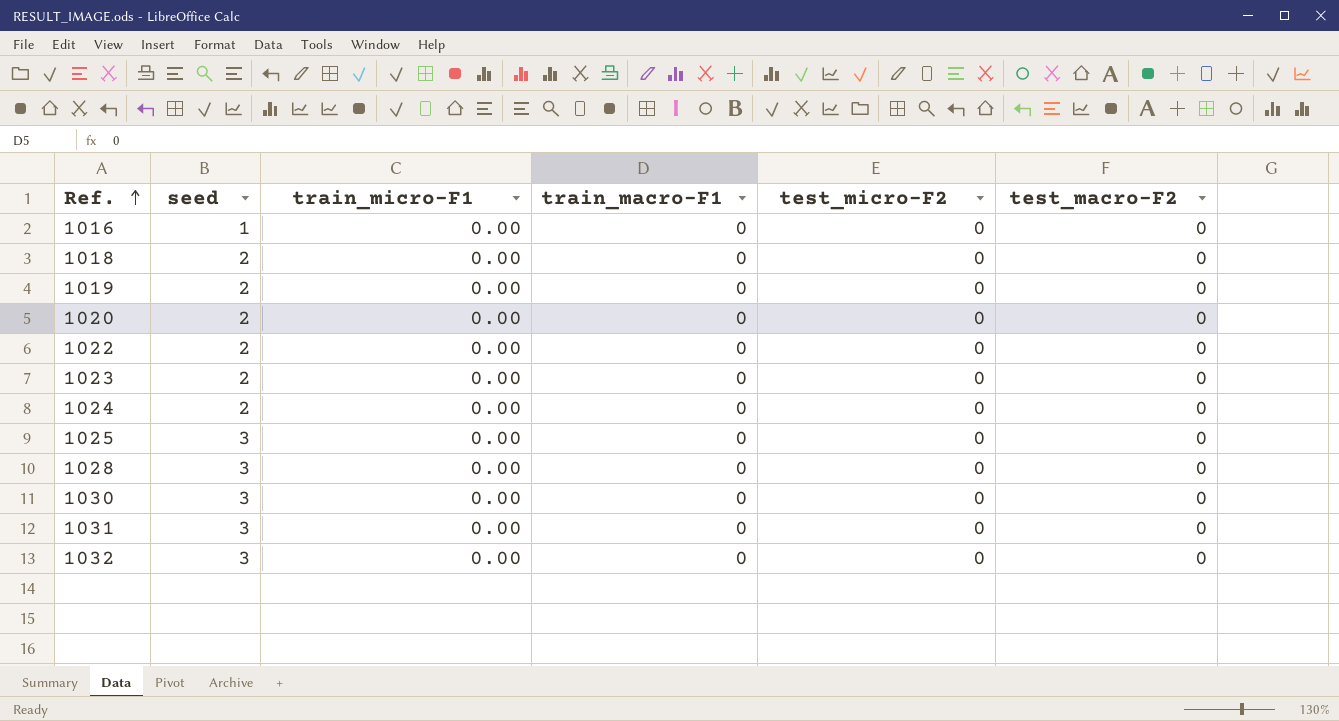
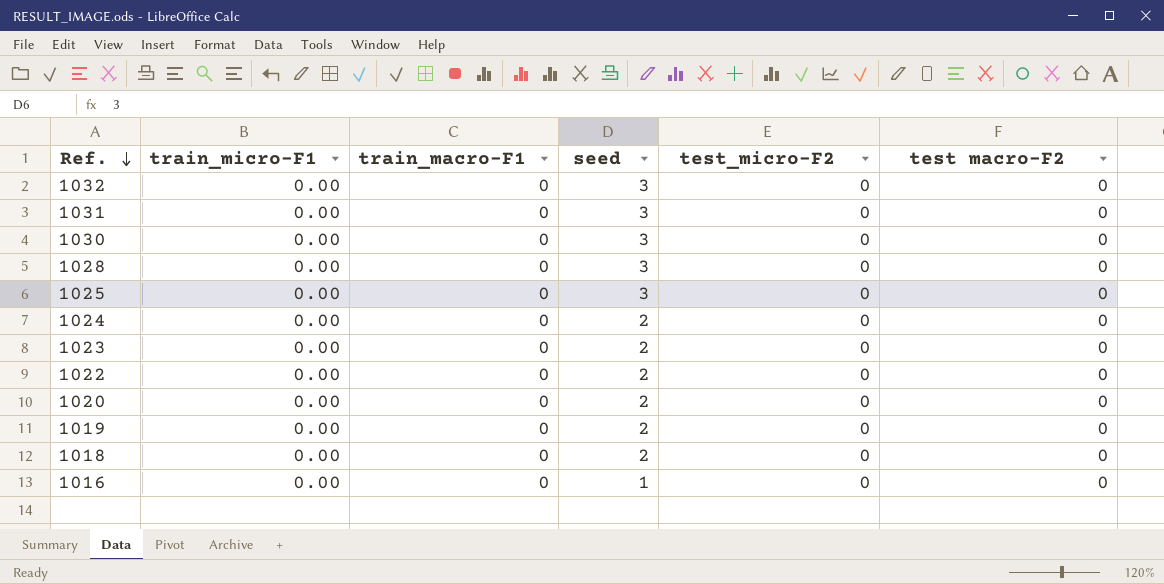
row order: Ref. ascending -> Ref. descending
column seed | position: 2 -> 4
column name: test_macro-F2 -> test macro-F2

